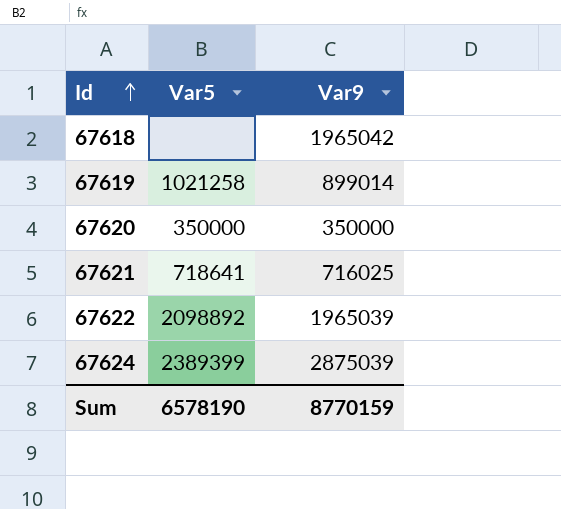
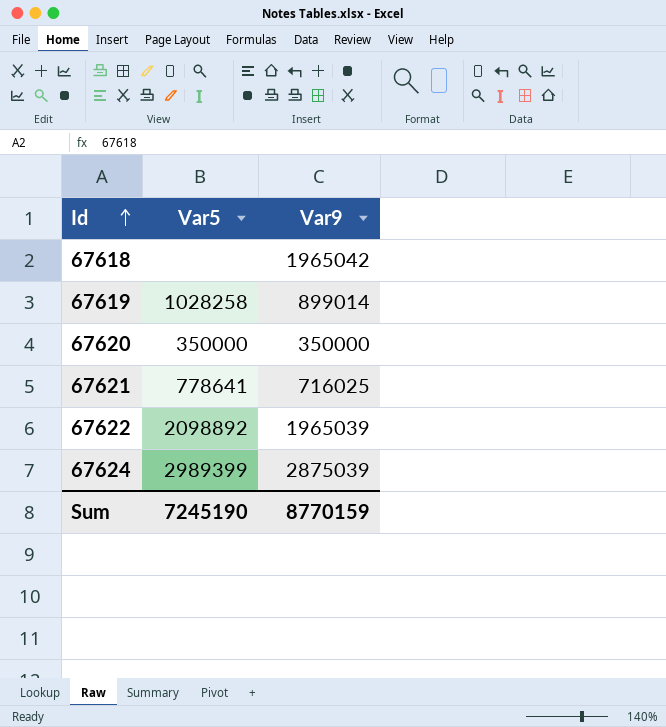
67619 | Var5: 1021258 -> 1028258
67621 | Var5: 718641 -> 778641
67624 | Var5: 2389399 -> 2989399
Sum | Var5: 6578190 -> 7245190

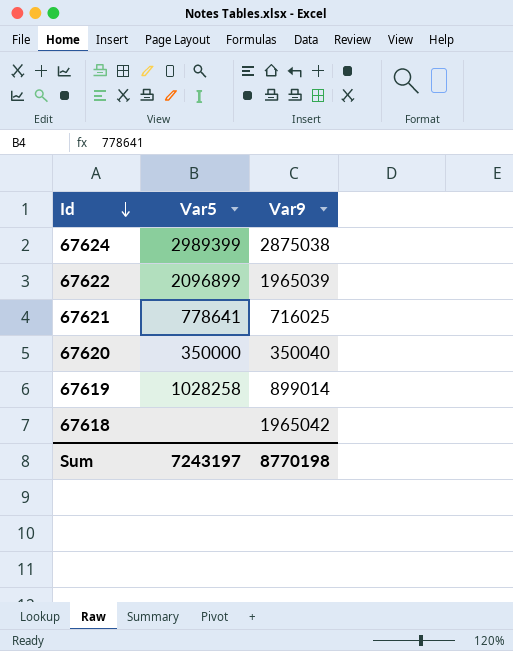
row order: Id ascending -> Id descending
67624 | Var9: 2875039 -> 2875038
67622 | Var5: 2098892 -> 2096899
67620 | Var9: 350000 -> 350040
Sum | Var5: 7245190 -> 7243197
Sum | Var9: 8770159 -> 8770198

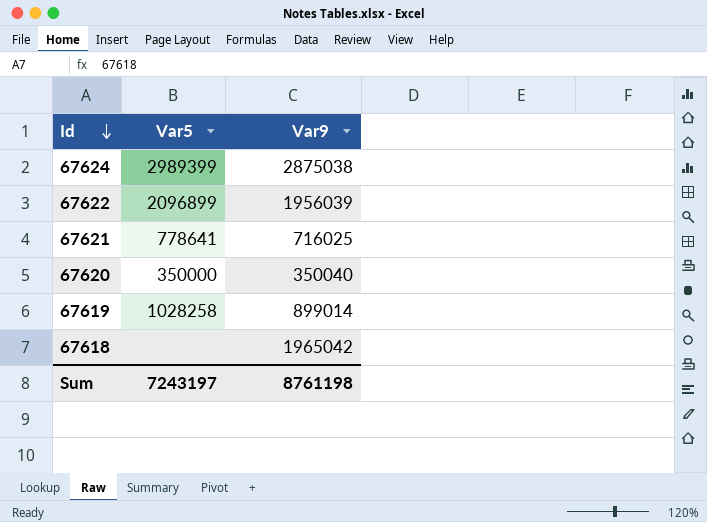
67622 | Var9: 1965039 -> 1956039
Sum | Var9: 8770198 -> 8761198

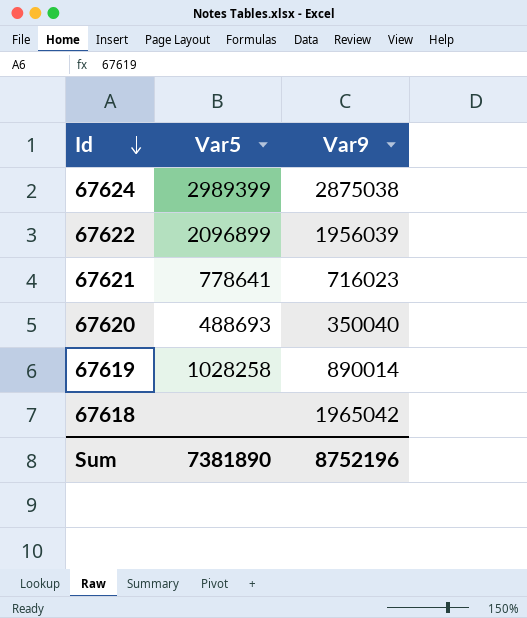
67621 | Var9: 716025 -> 716023
67620 | Var5: 350000 -> 488693
67619 | Var9: 899014 -> 890014
Sum | Var5: 7243197 -> 7381890
Sum | Var9: 8761198 -> 8752196

